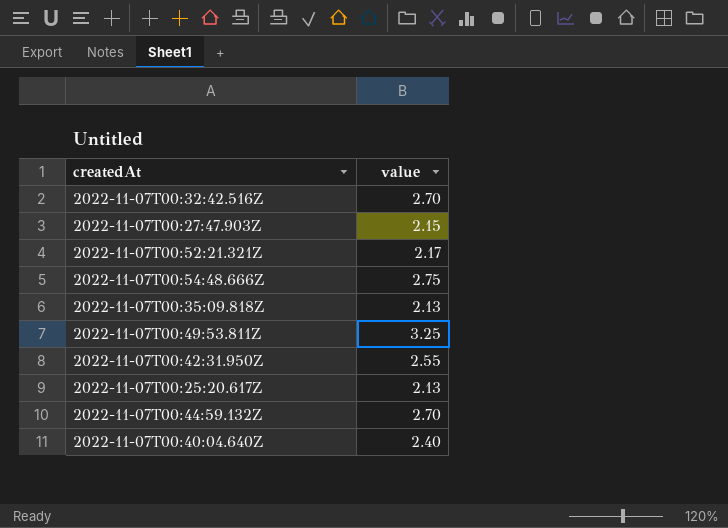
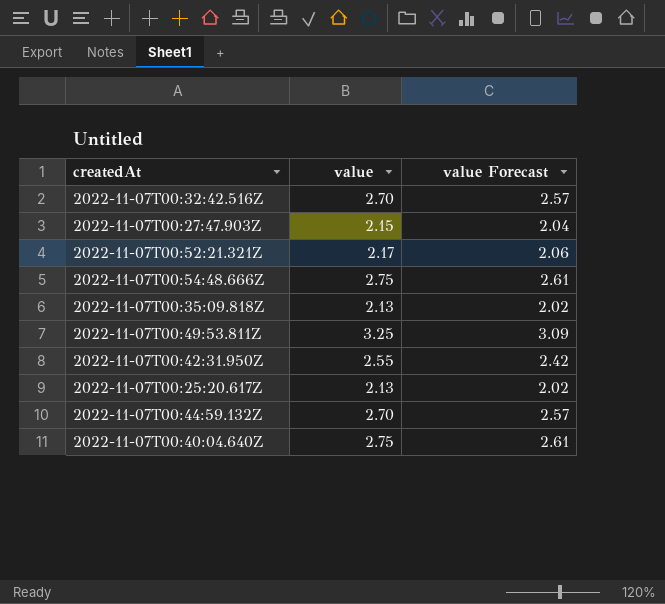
column value Forecast | formula: none -> [value] * 0.95
2022-11-07T00:40:04.640Z | value: 2.40 -> 2.75

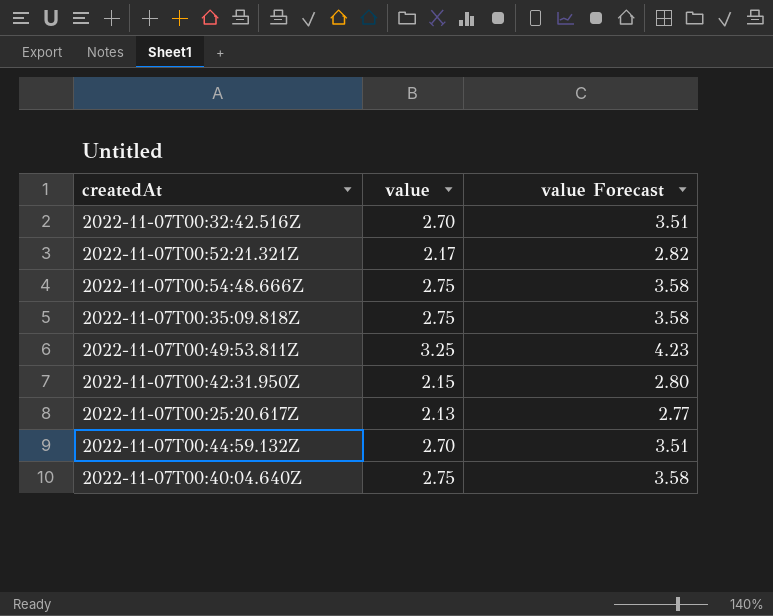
column value Forecast | formula: [value] * 0.95 -> [value] * 1.3
row 2022-11-07T00:27:47.903Z: 2.15 | 2.04 -> none
2022-11-07T00:35:09.818Z | value: 2.13 -> 2.75
2022-11-07T00:42:31.950Z | value: 2.55 -> 2.15

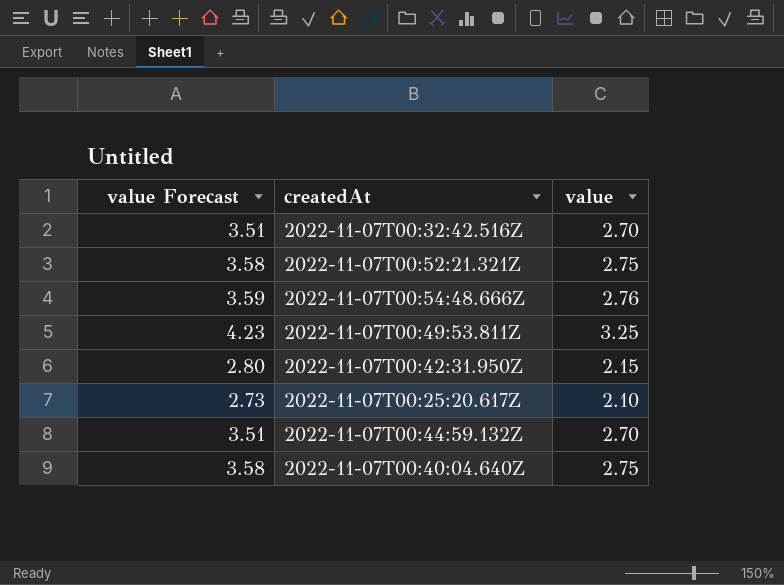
column value Forecast | position: 3 -> 1
row 2022-11-07T00:35:09.818Z: 2.75 | 3.58 -> none
2022-11-07T00:52:21.321Z | value Forecast: 2.82 -> 3.58
2022-11-07T00:52:21.321Z | value: 2.17 -> 2.75
2022-11-07T00:54:48.666Z | value Forecast: 3.58 -> 3.59
2022-11-07T00:54:48.666Z | value: 2.75 -> 2.76
2022-11-07T00:25:20.617Z | value Forecast: 2.77 -> 2.73
2022-11-07T00:25:20.617Z | value: 2.13 -> 2.10

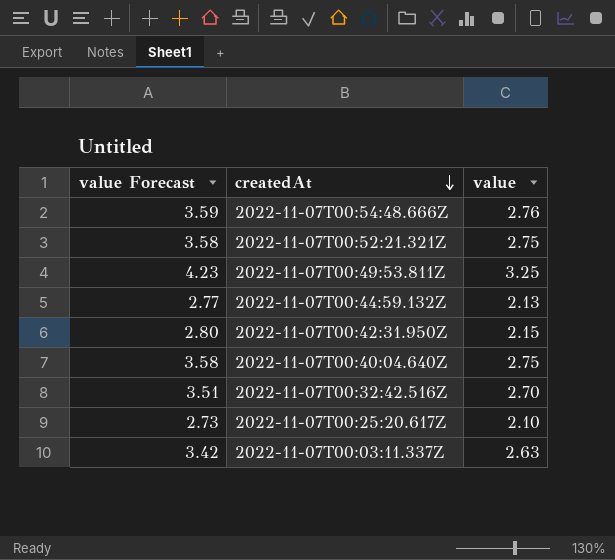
row order: none -> createdAt descending
2022-11-07T00:44:59.132Z | value Forecast: 3.51 -> 2.77
2022-11-07T00:44:59.132Z | value: 2.70 -> 2.13
row 2022-11-07T00:03:11.337Z: none -> 3.42 | 2.63

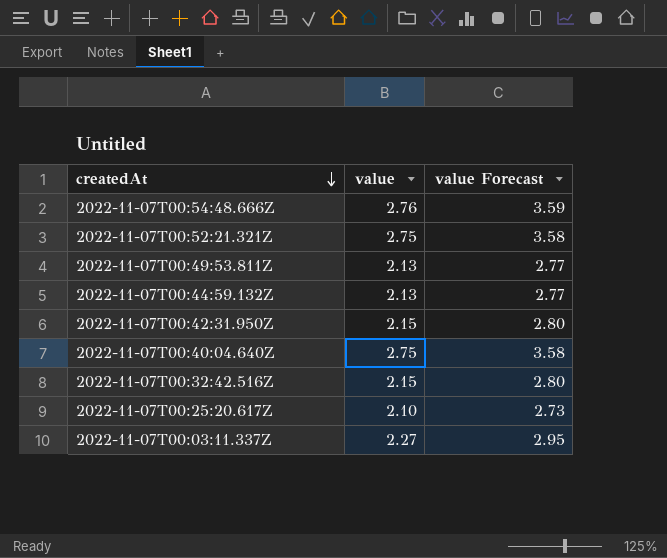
column value Forecast | position: 1 -> 3
2022-11-07T00:49:53.811Z | value: 3.25 -> 2.13
2022-11-07T00:49:53.811Z | value Forecast: 4.23 -> 2.77
2022-11-07T00:32:42.516Z | value: 2.70 -> 2.15
2022-11-07T00:32:42.516Z | value Forecast: 3.51 -> 2.80
2022-11-07T00:03:11.337Z | value: 2.63 -> 2.27
2022-11-07T00:03:11.337Z | value Forecast: 3.42 -> 2.95

